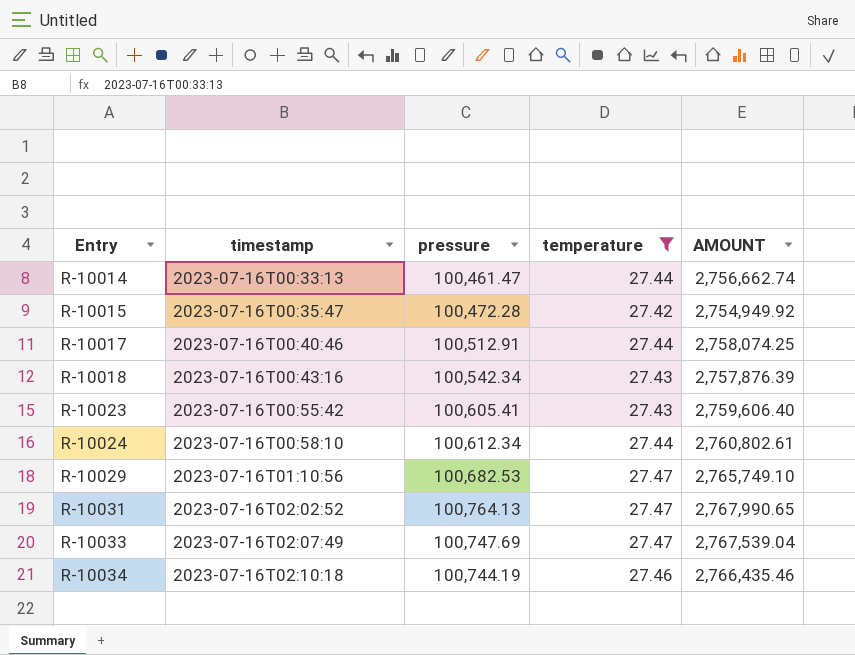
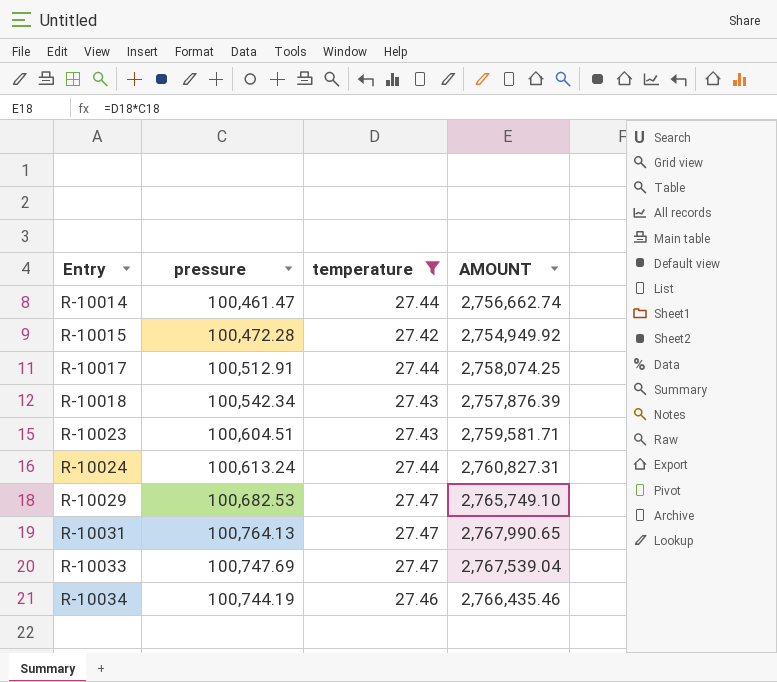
column timestamp | position: 2 -> none
R-10023 | pressure: 100,605.41 -> 100,604.51
R-10023 | AMOUNT: 2,759,606.40 -> 2,759,581.71
R-10024 | pressure: 100,612.34 -> 100,613.24
R-10024 | AMOUNT: 2,760,802.61 -> 2,760,827.31

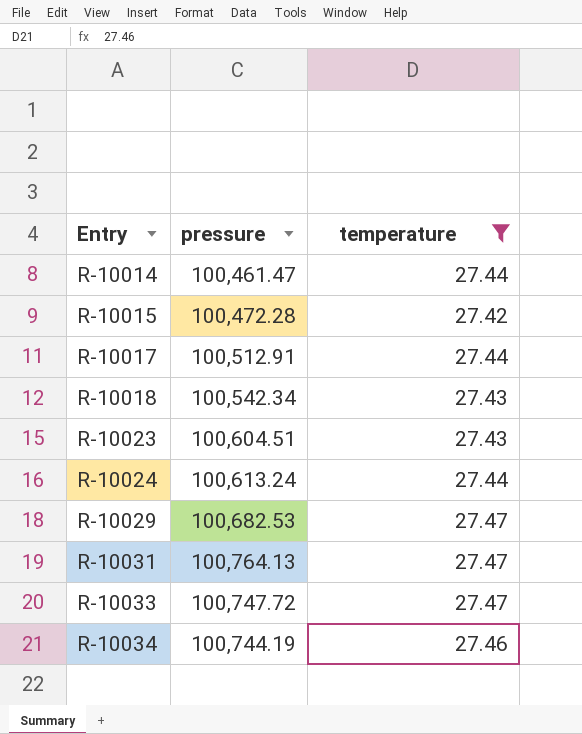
column AMOUNT | formula: [pressure] * [temperature] -> none
R-10033 | pressure: 100,747.69 -> 100,747.72

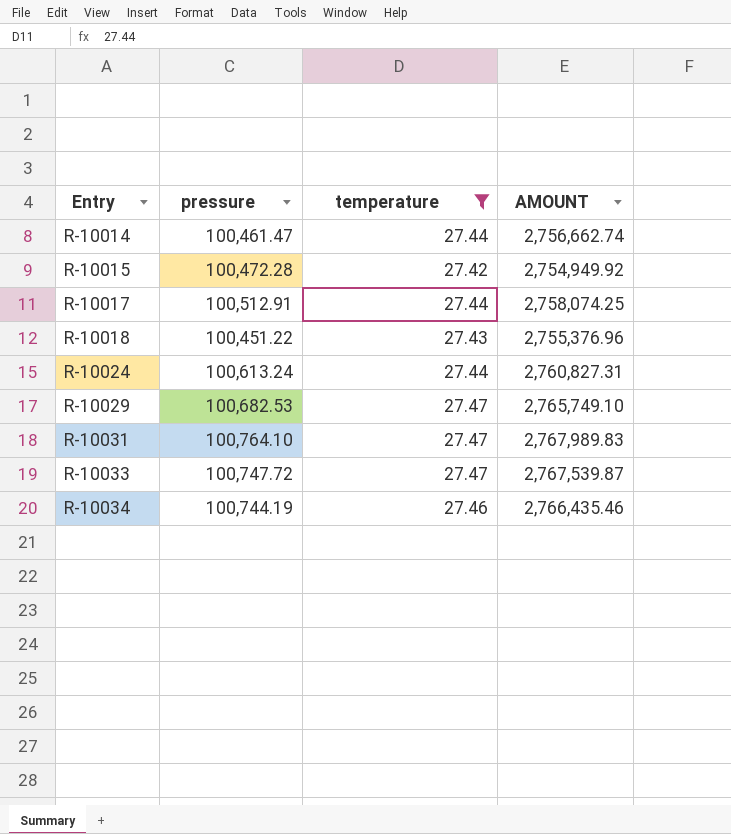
column AMOUNT | formula: none -> [pressure] * [temperature]
row R-10023: 100,604.51 | 27.43 -> none
R-10018 | pressure: 100,542.34 -> 100,451.22
R-10031 | pressure: 100,764.13 -> 100,764.10

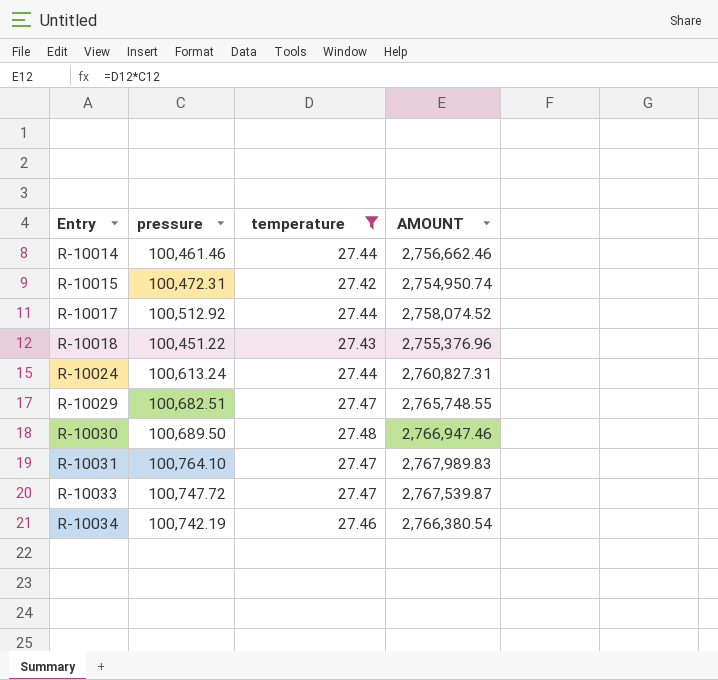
R-10014 | pressure: 100,461.47 -> 100,461.46
R-10014 | AMOUNT: 2,756,662.74 -> 2,756,662.46
R-10015 | pressure: 100,472.28 -> 100,472.31
R-10015 | AMOUNT: 2,754,949.92 -> 2,754,950.74
R-10017 | pressure: 100,512.91 -> 100,512.92
R-10017 | AMOUNT: 2,758,074.25 -> 2,758,074.52
R-10029 | pressure: 100,682.53 -> 100,682.51
R-10029 | AMOUNT: 2,765,749.10 -> 2,765,748.55
row R-10030: none -> 100,689.50 | 27.48 | 2,766,947.46
R-10034 | pressure: 100,744.19 -> 100,742.19
R-10034 | AMOUNT: 2,766,435.46 -> 2,766,380.54

